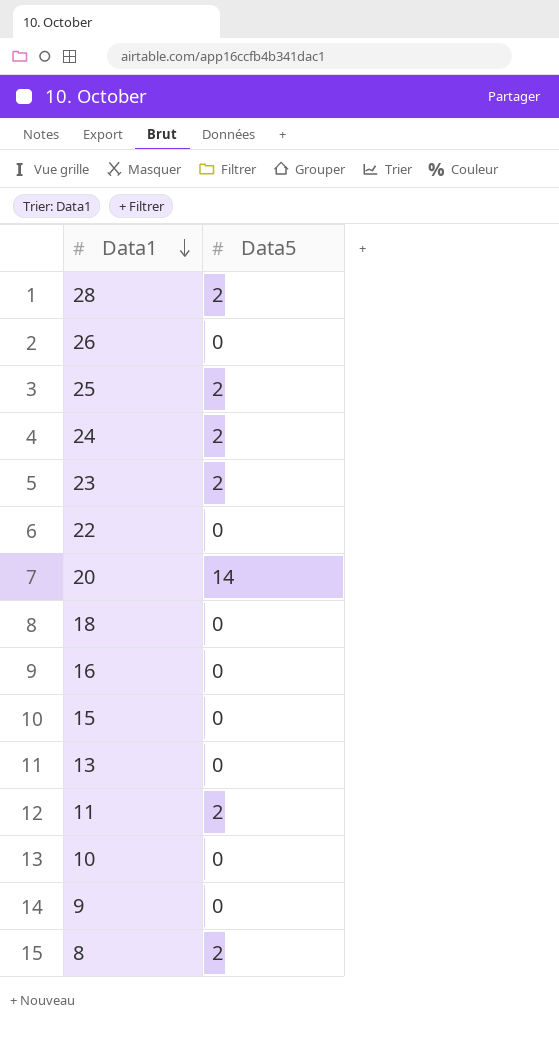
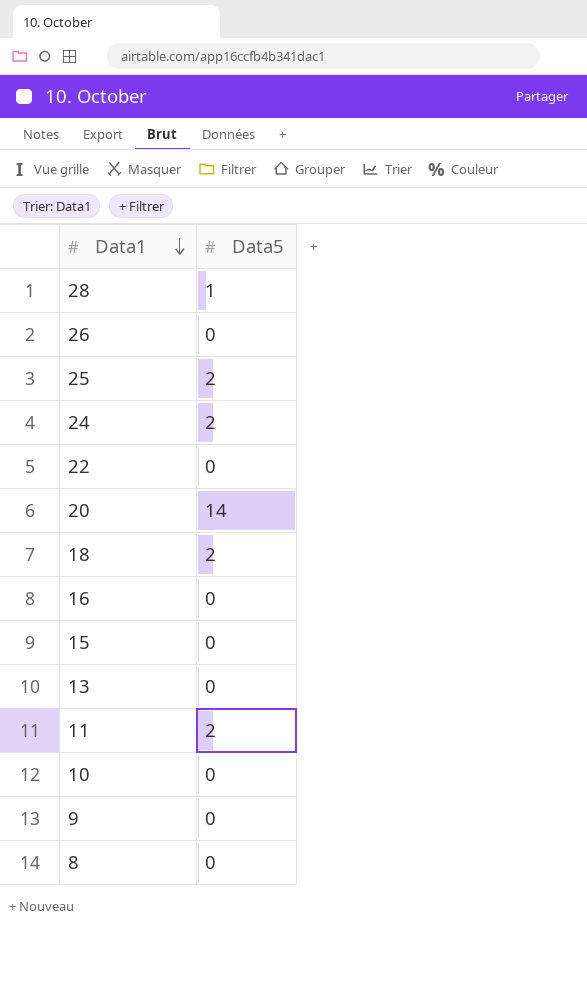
row 23: 2 -> none
28 | Data5: 2 -> 1
18 | Data5: 0 -> 2
8 | Data5: 2 -> 0

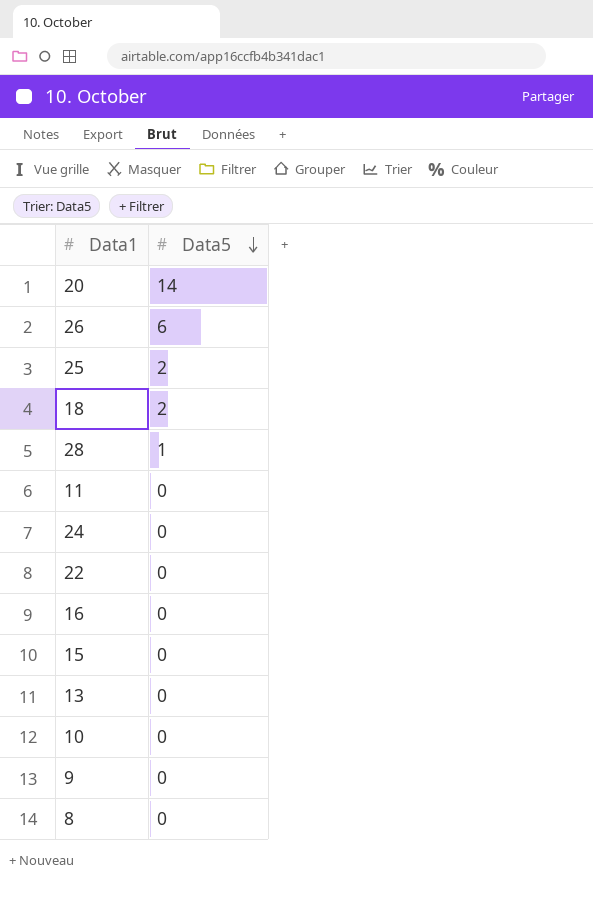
row order: Data1 descending -> Data5 descending
26 | Data5: 0 -> 6
11 | Data5: 2 -> 0
24 | Data5: 2 -> 0

